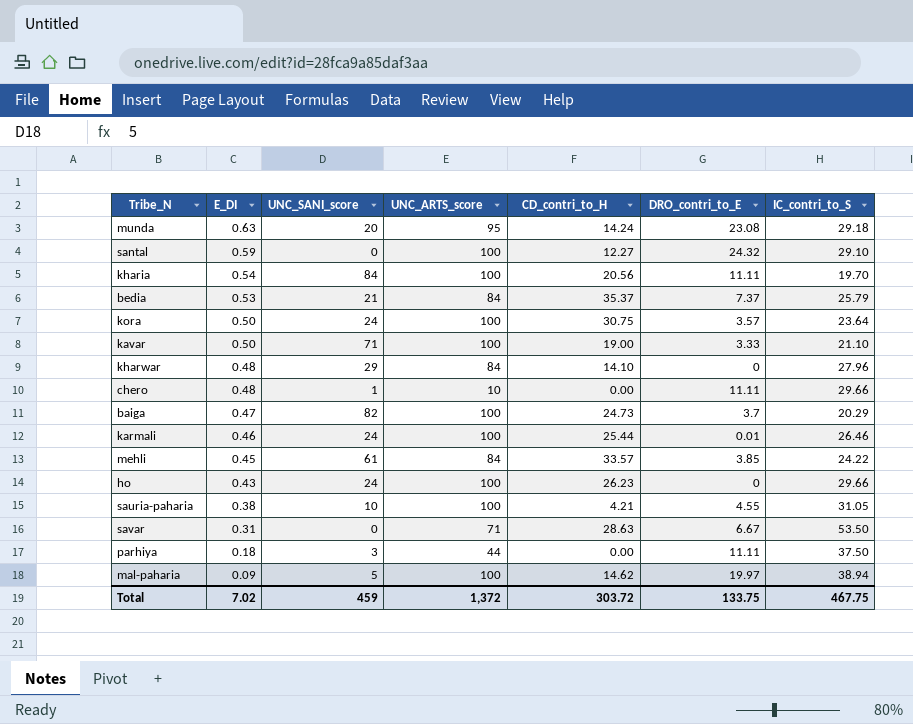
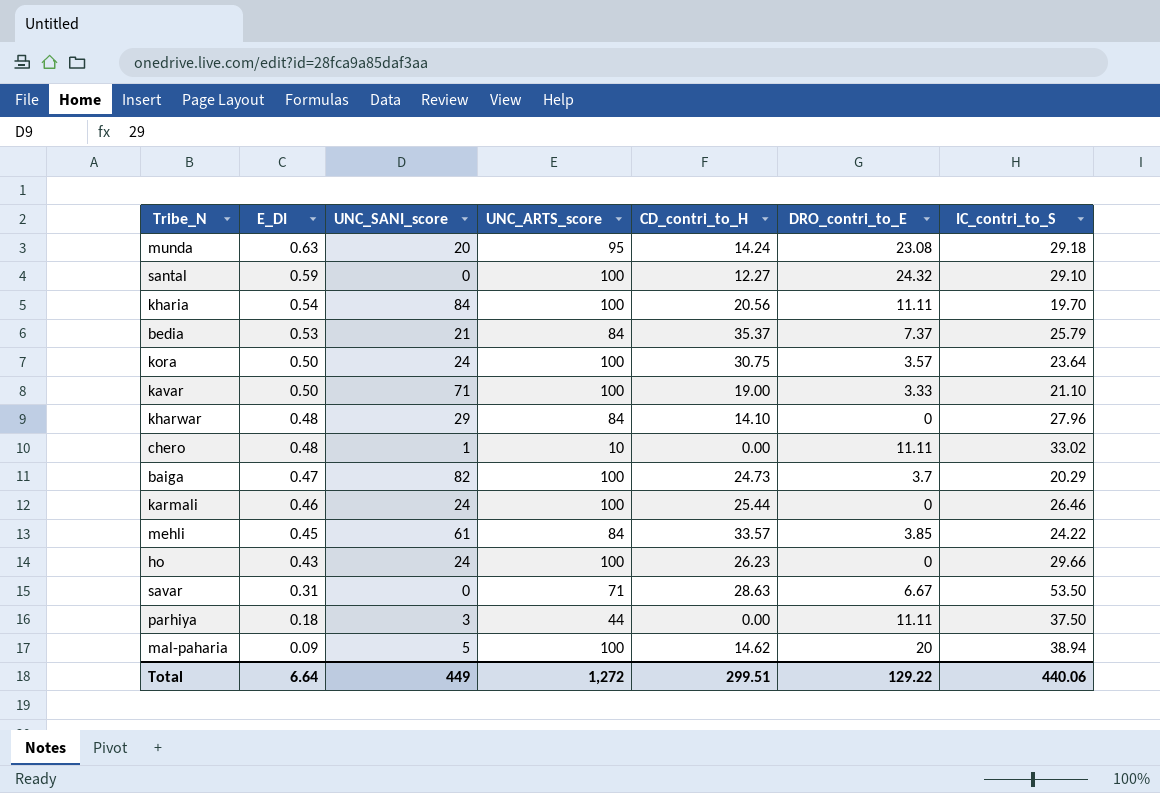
row sauria-paharia: 0.38 | 10 | 100 | 4.21 | 4.55 | 31.05 -> none
chero | IC_contri_to_S: 29.66 -> 33.02
karmali | DRO_contri_to_E: 0.01 -> 0
mal-paharia | DRO_contri_to_E: 19.97 -> 20
Total | E_DI: 7.02 -> 6.64
Total | UNC_SANI_score: 459 -> 449
Total | UNC_ARTS_score: 1,372 -> 1,272
Total | CD_contri_to_H: 303.72 -> 299.51
Total | DRO_contri_to_E: 133.75 -> 129.22
Total | IC_contri_to_S: 467.75 -> 440.06

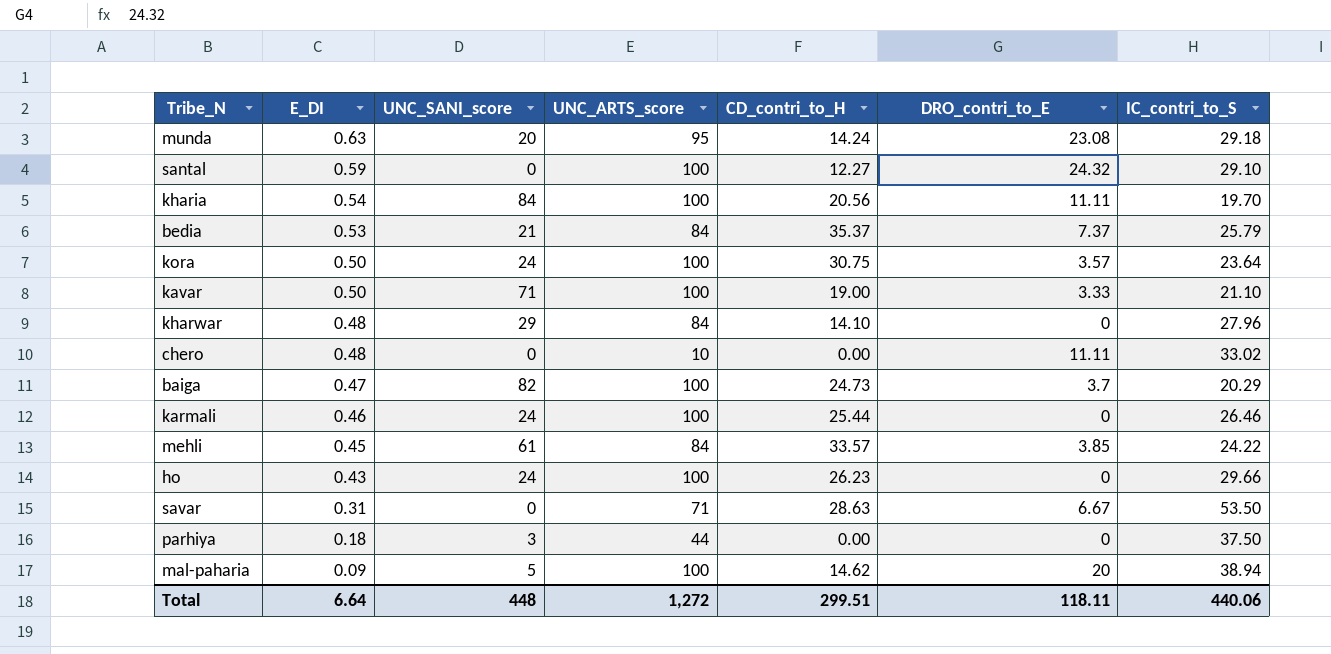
chero | UNC_SANI_score: 1 -> 0
parhiya | DRO_contri_to_E: 11.11 -> 0
Total | UNC_SANI_score: 449 -> 448
Total | DRO_contri_to_E: 129.22 -> 118.11

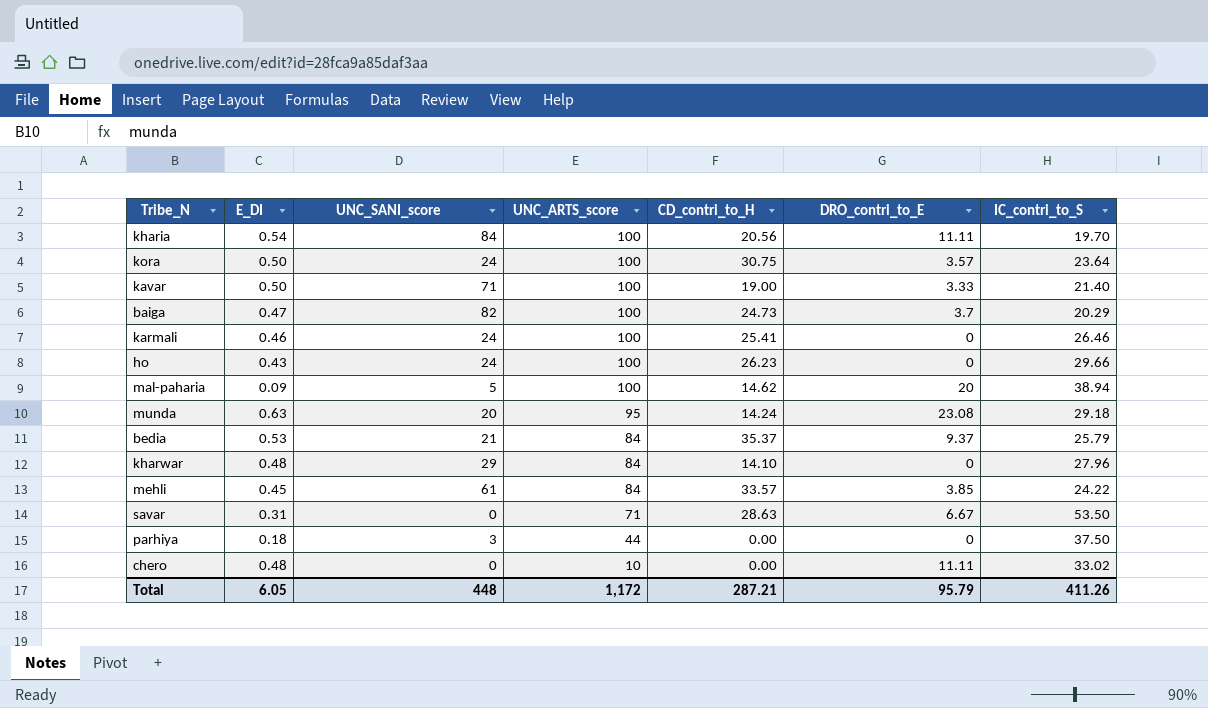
row order: E_DI descending -> UNC_ARTS_score descending
row santal: 0.59 | 0 | 100 | 12.27 | 24.32 | 29.10 -> none
kavar | IC_contri_to_S: 21.10 -> 21.40
karmali | CD_contri_to_H: 25.44 -> 25.41
bedia | DRO_contri_to_E: 7.37 -> 9.37
Total | E_DI: 6.64 -> 6.05
Total | UNC_ARTS_score: 1,272 -> 1,172
Total | CD_contri_to_H: 299.51 -> 287.21
Total | DRO_contri_to_E: 118.11 -> 95.79
Total | IC_contri_to_S: 440.06 -> 411.26

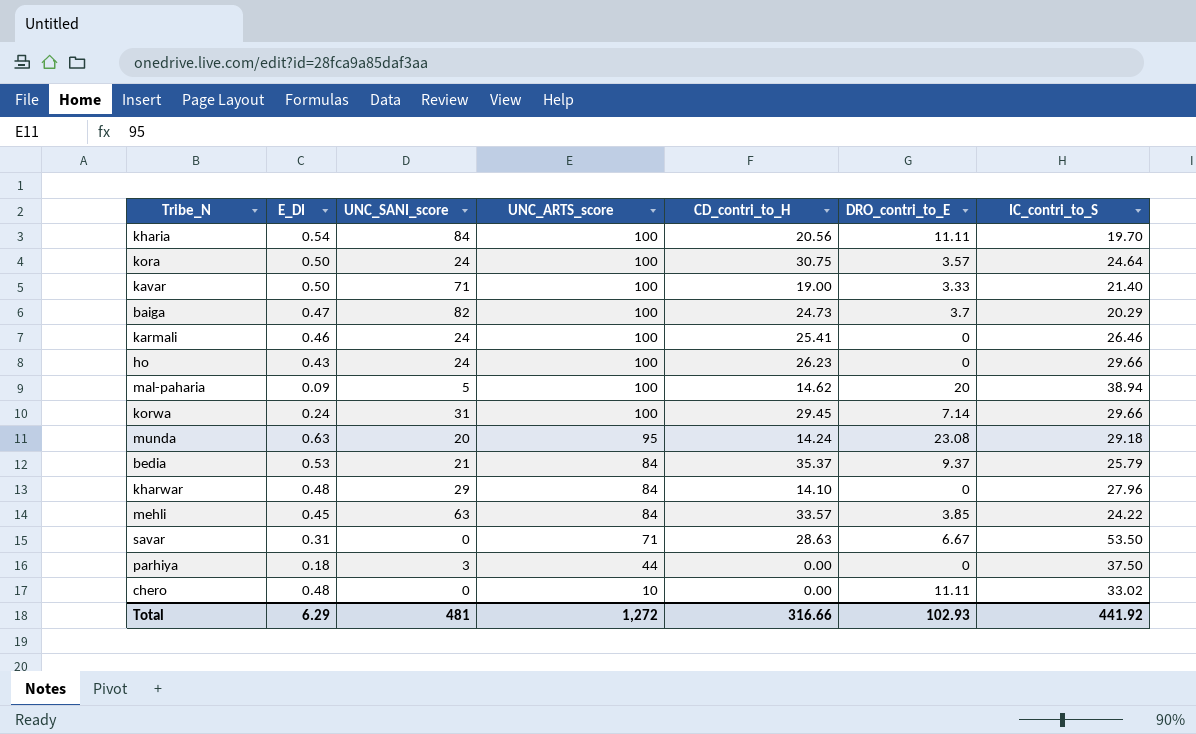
kora | IC_contri_to_S: 23.64 -> 24.64
row korwa: none -> 0.24 | 31 | 100 | 29.45 | 7.14 | 29.66
mehli | UNC_SANI_score: 61 -> 63
Total | E_DI: 6.05 -> 6.29
Total | UNC_SANI_score: 448 -> 481
Total | UNC_ARTS_score: 1,172 -> 1,272
Total | CD_contri_to_H: 287.21 -> 316.66
Total | DRO_contri_to_E: 95.79 -> 102.93
Total | IC_contri_to_S: 411.26 -> 441.92

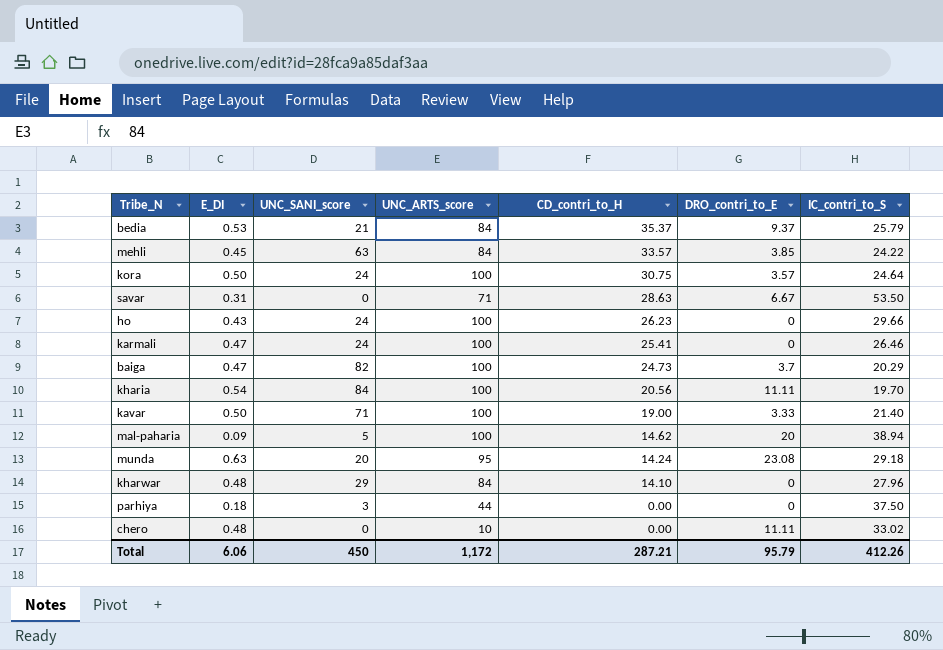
row order: UNC_ARTS_score descending -> CD_contri_to_H descending
row korwa: 0.24 | 31 | 100 | 29.45 | 7.14 | 29.66 -> none
karmali | E_DI: 0.46 -> 0.47
Total | E_DI: 6.29 -> 6.06
Total | UNC_SANI_score: 481 -> 450
Total | UNC_ARTS_score: 1,272 -> 1,172
Total | CD_contri_to_H: 316.66 -> 287.21
Total | DRO_contri_to_E: 102.93 -> 95.79
Total | IC_contri_to_S: 441.92 -> 412.26

